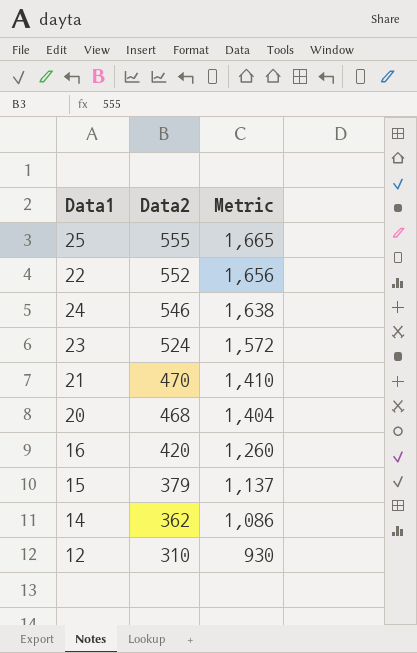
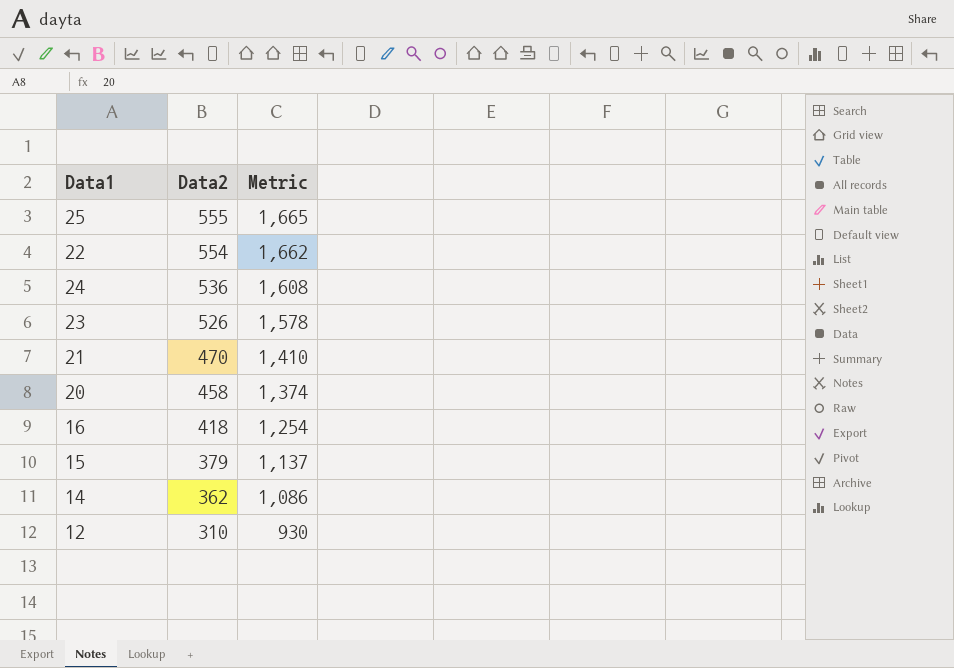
22 | Data2: 552 -> 554
22 | Metric: 1,656 -> 1,662
24 | Data2: 546 -> 536
24 | Metric: 1,638 -> 1,608
23 | Data2: 524 -> 526
23 | Metric: 1,572 -> 1,578
20 | Data2: 468 -> 458
20 | Metric: 1,404 -> 1,374
16 | Data2: 420 -> 418
16 | Metric: 1,260 -> 1,254

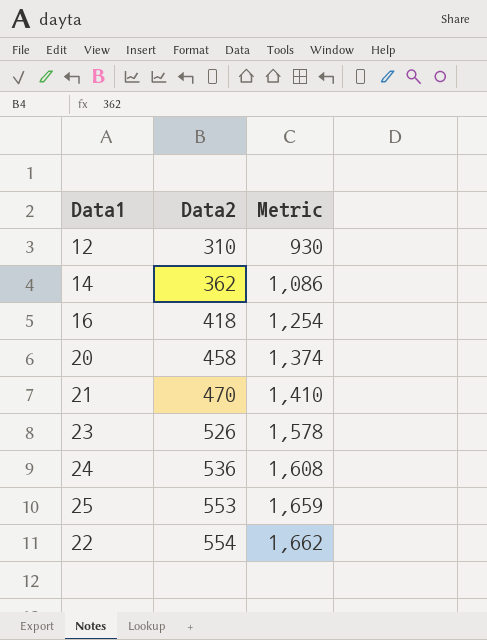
row order: Data2 descending -> Data2 ascending
row 15: 379 | 1,137 -> none
25 | Data2: 555 -> 553
25 | Metric: 1,665 -> 1,659

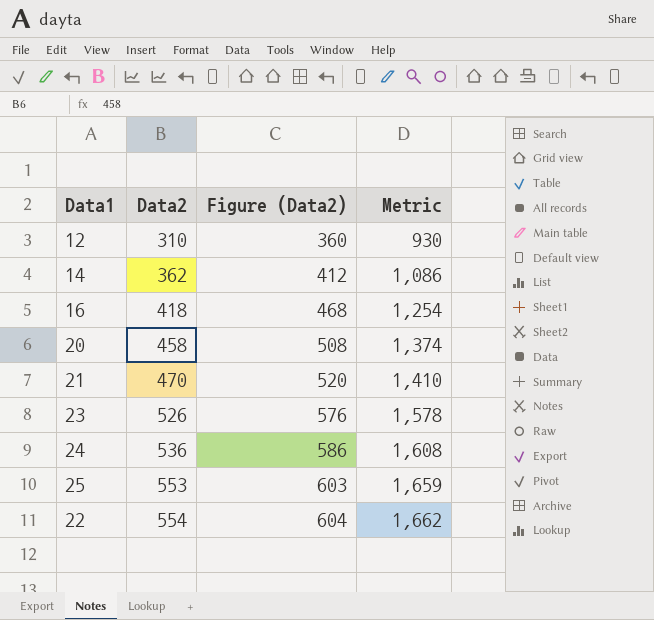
column Figure (Data2) | formula: none -> [Data2] + 50

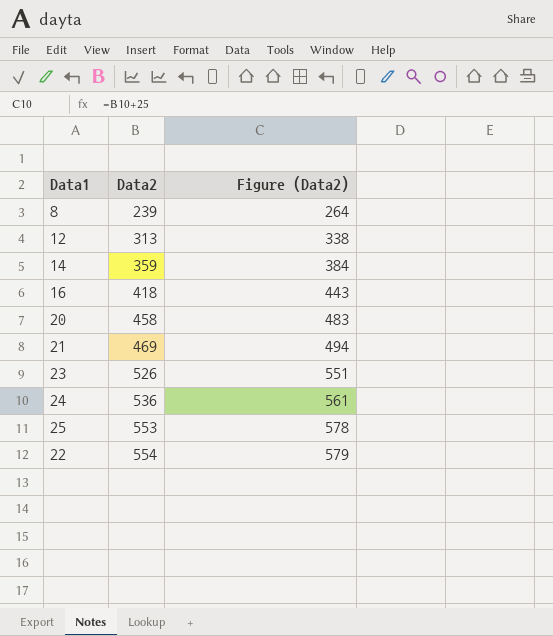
column Metric | formula: [Data2] * 3 -> none
column Figure (Data2) | formula: [Data2] + 50 -> [Data2] + 25
row 8: none -> 239 | 264
12 | Data2: 310 -> 313
14 | Data2: 362 -> 359
21 | Data2: 470 -> 469

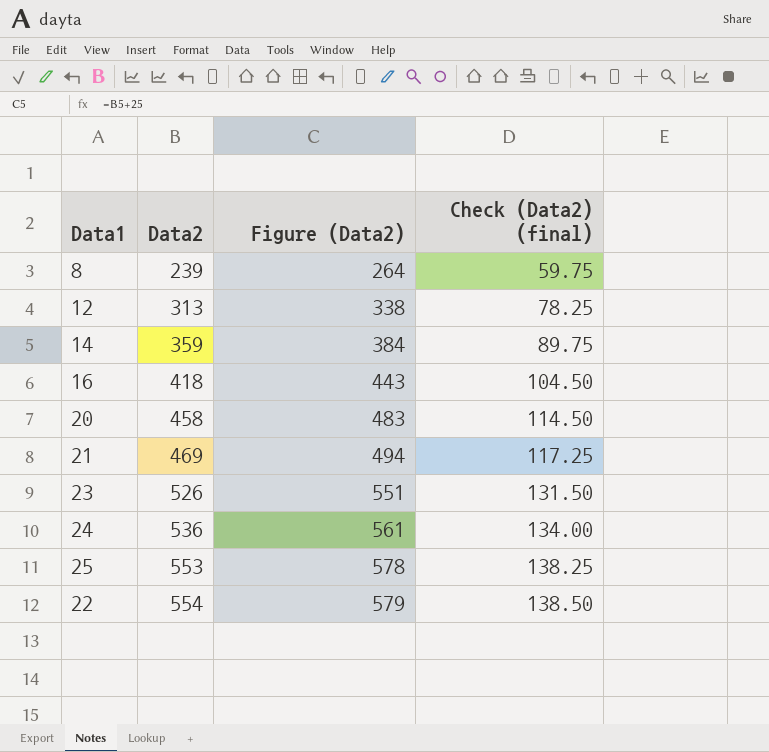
column Check (Data2) (final) | formula: none -> [Data2] * 0.25

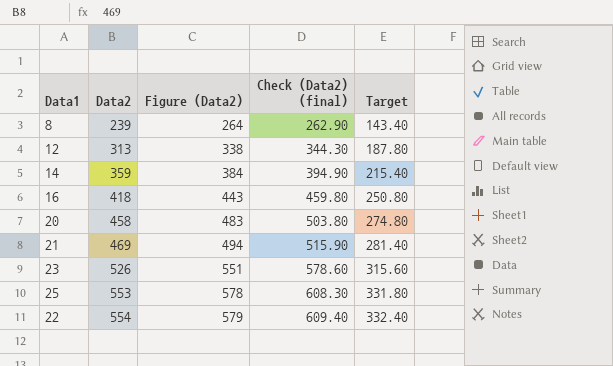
column Check (Data2) (final) | formula: [Data2] * 0.25 -> [Data2] * 1.1
column Target | formula: none -> [Data2] * 0.6
row 24: 536 | 561 | 134.00 -> none

